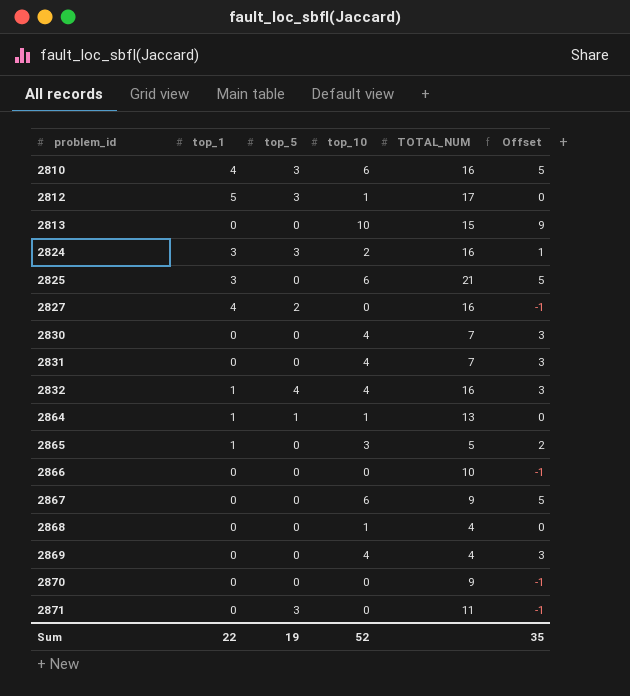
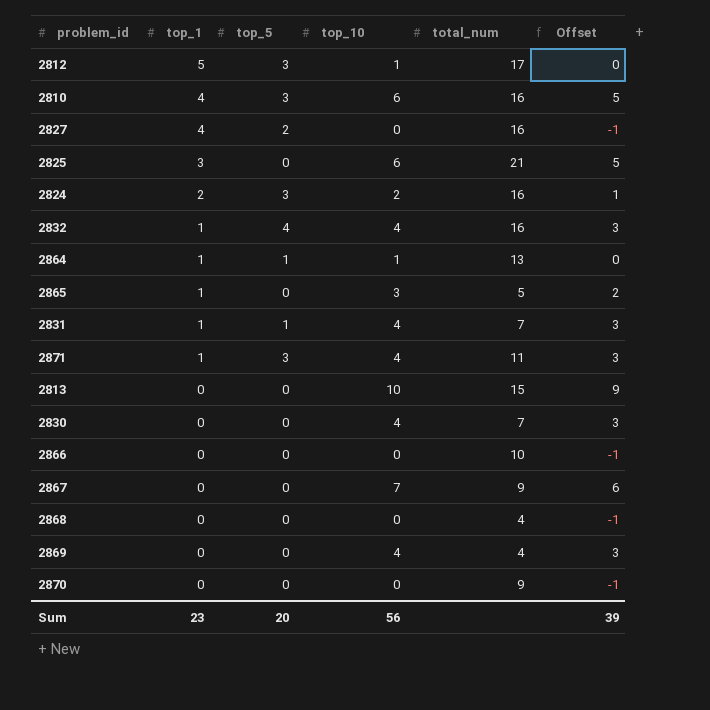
row order: problem_id ascending -> top_1 descending
column name: TOTAL_NUM -> total_num
2824 | top_1: 3 -> 2
2831 | top_1: 0 -> 1
2831 | top_5: 0 -> 1
2871 | top_1: 0 -> 1
2871 | top_10: 0 -> 4
2871 | Offset: -1 -> 3
2867 | top_10: 6 -> 7
2867 | Offset: 5 -> 6
2868 | top_10: 1 -> 0
2868 | Offset: 0 -> -1
Sum | top_1: 22 -> 23
Sum | top_5: 19 -> 20
Sum | top_10: 52 -> 56
Sum | Offset: 35 -> 39

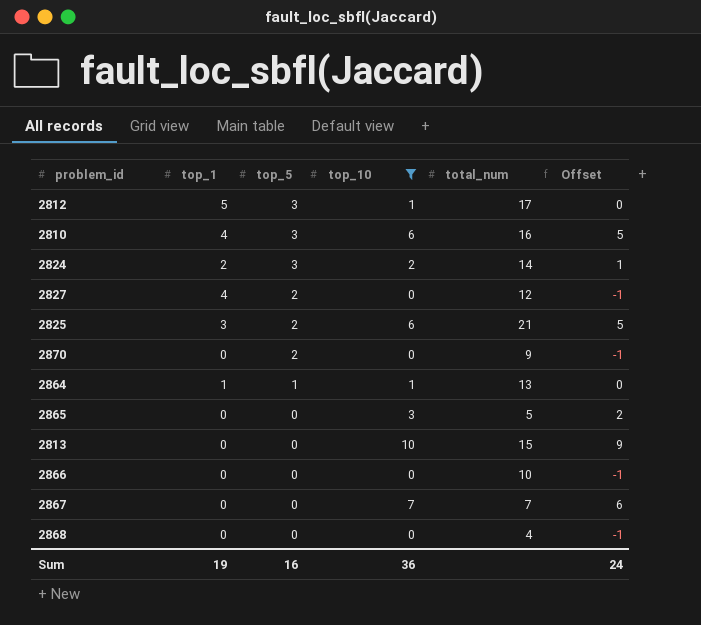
filter: none -> top_10 != 4
row order: top_1 descending -> top_5 descending
2824 | total_num: 16 -> 14
2827 | total_num: 16 -> 12
2825 | top_5: 0 -> 2
2870 | top_5: 0 -> 2
2865 | top_1: 1 -> 0
2867 | total_num: 9 -> 7
Sum | top_1: 23 -> 19
Sum | top_5: 20 -> 16
Sum | top_10: 56 -> 36
Sum | Offset: 39 -> 24

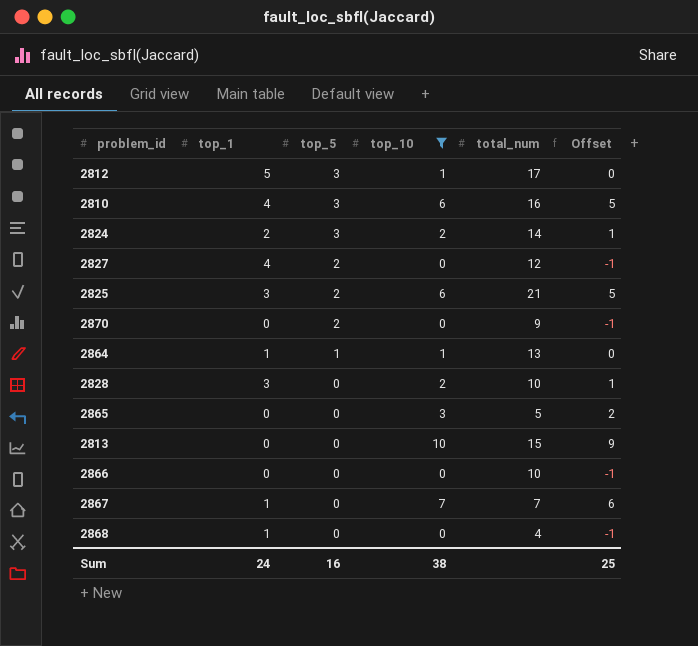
row 2828: none -> 3 | 0 | 2 | 10 | 1
2867 | top_1: 0 -> 1
2868 | top_1: 0 -> 1
Sum | top_1: 19 -> 24
Sum | top_10: 36 -> 38
Sum | Offset: 24 -> 25

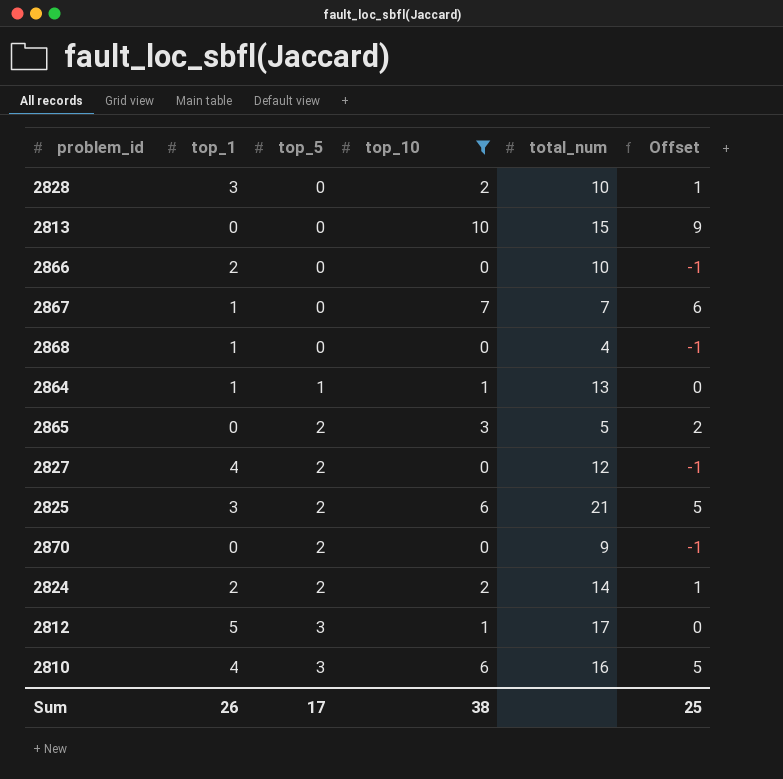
row order: top_5 descending -> top_5 ascending
2866 | top_1: 0 -> 2
2865 | top_5: 0 -> 2
2824 | top_5: 3 -> 2
Sum | top_1: 24 -> 26
Sum | top_5: 16 -> 17

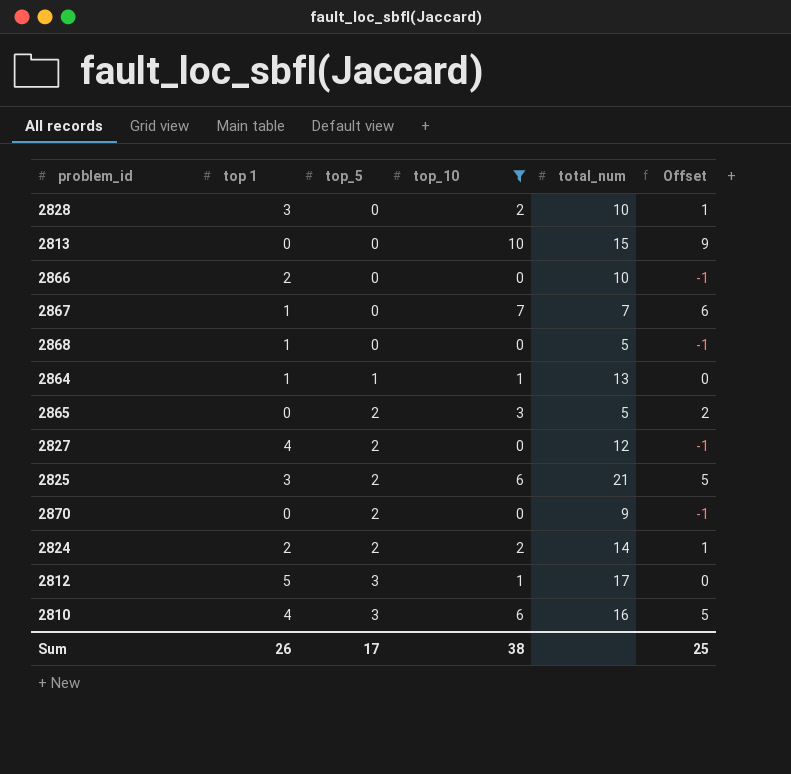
column name: top_1 -> top 1
2868 | total_num: 4 -> 5

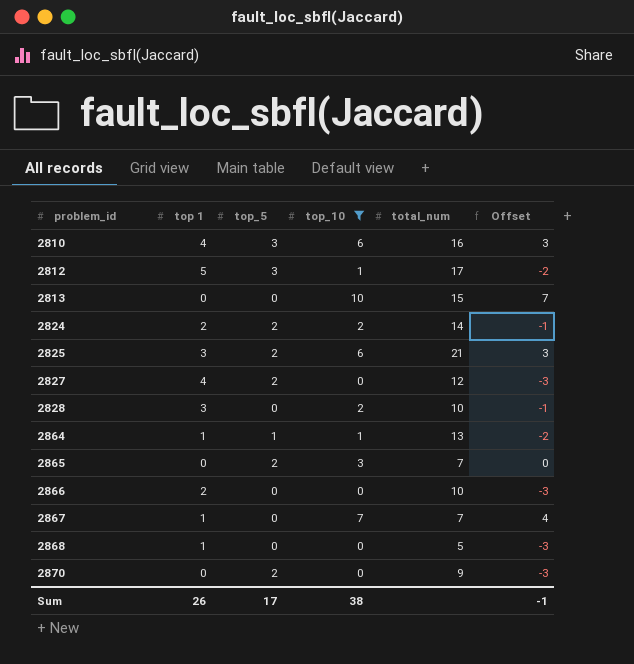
row order: top_5 ascending -> problem_id ascending
column Offset | formula: [top_10] - 1 -> [top_10] - 3
2865 | total_num: 5 -> 7
Sum | Offset: 25 -> -1

